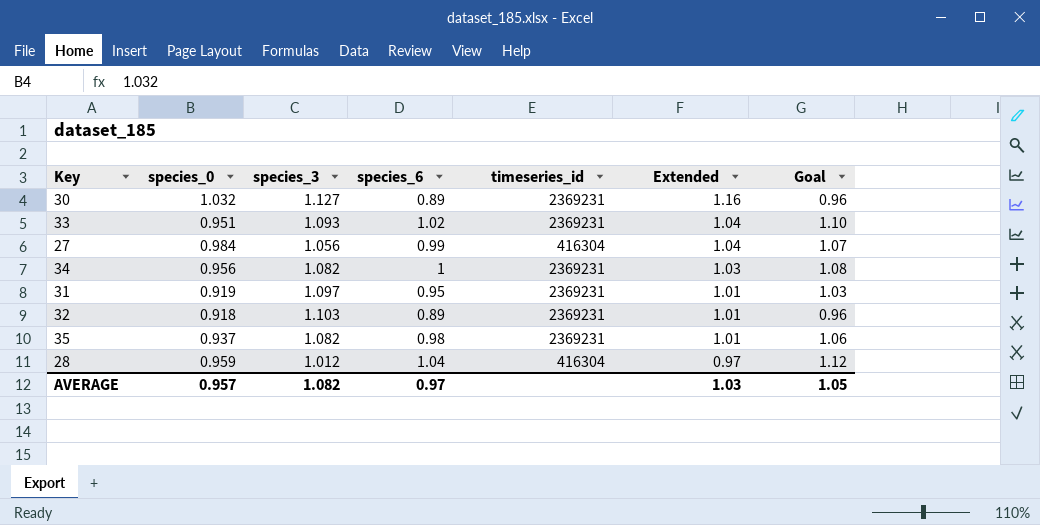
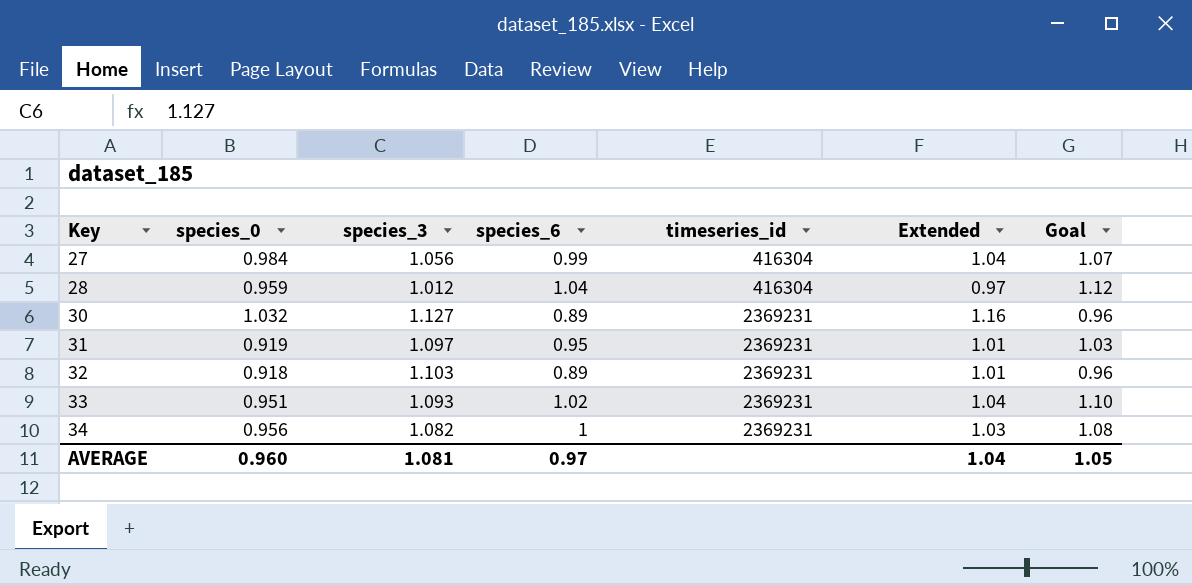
row order: Extended descending -> Key ascending
row 35: 0.937 | 1.082 | 0.98 | 2369231 | 1.01 | 1.06 -> none
AVERAGE | species_0: 0.957 -> 0.960
AVERAGE | species_3: 1.082 -> 1.081
AVERAGE | Extended: 1.03 -> 1.04

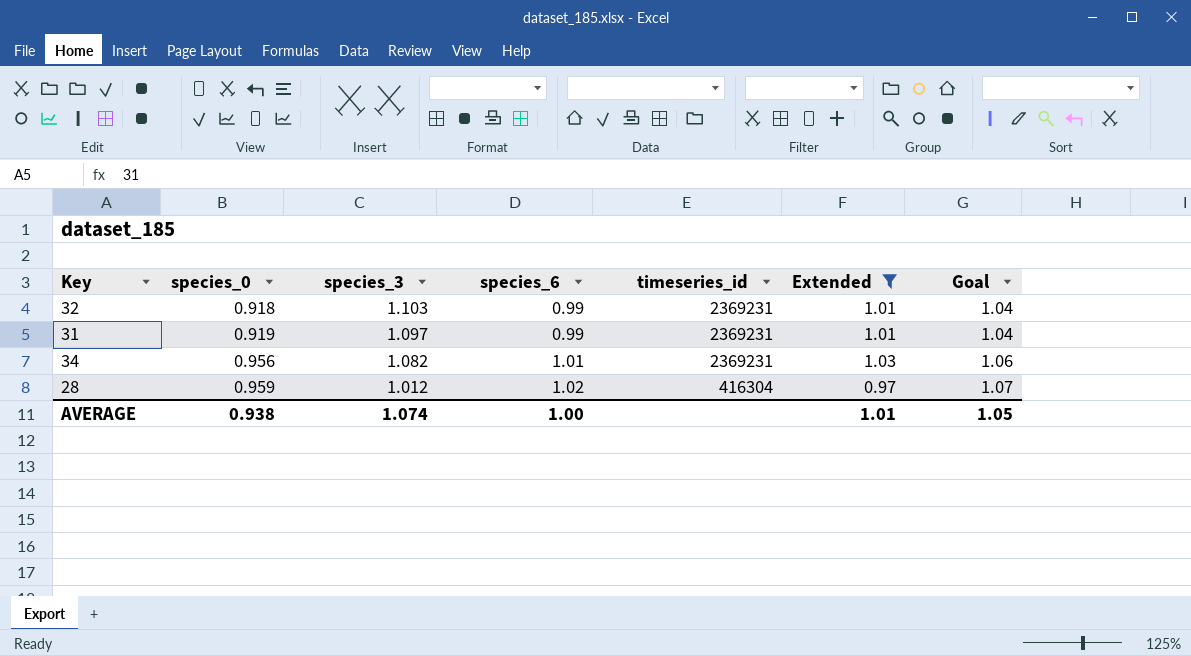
filter: none -> Extended <= 1.03
row order: Key ascending -> species_0 ascending
column Goal | formula: [species_6] * 1.08 -> [species_6] * 1.05
32 | species_6: 0.89 -> 0.99
31 | species_6: 0.95 -> 0.99
34 | species_6: 1 -> 1.01
28 | species_6: 1.04 -> 1.02
AVERAGE | species_0: 0.960 -> 0.938
AVERAGE | species_3: 1.081 -> 1.074
AVERAGE | species_6: 0.97 -> 1.00
AVERAGE | Extended: 1.04 -> 1.01

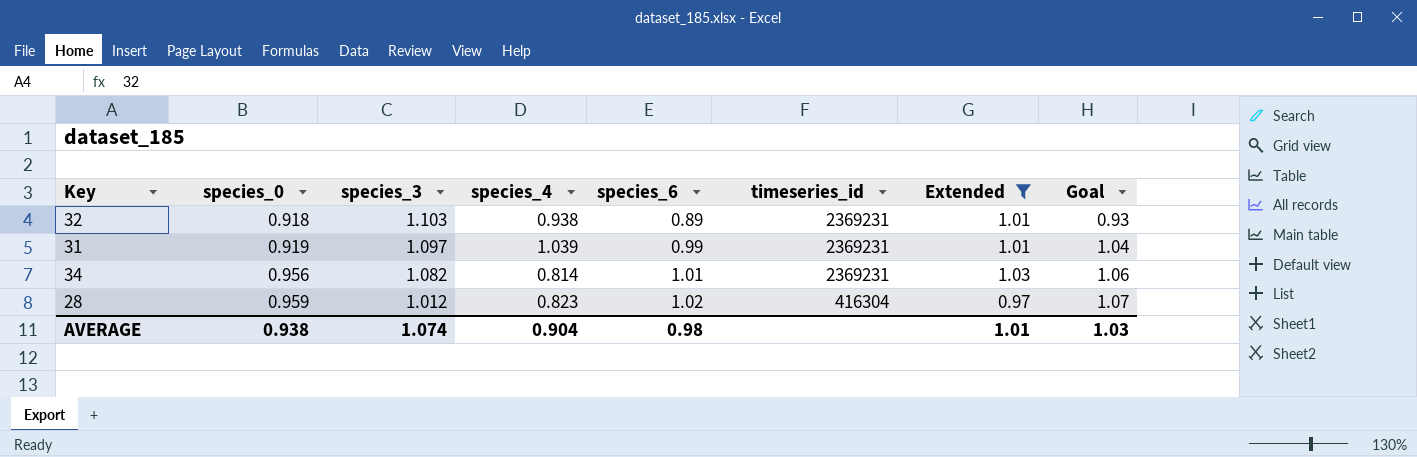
column species_4 | position: none -> 4
32 | species_6: 0.99 -> 0.89
32 | Goal: 1.04 -> 0.93
AVERAGE | species_6: 1.00 -> 0.98
AVERAGE | Goal: 1.05 -> 1.03

